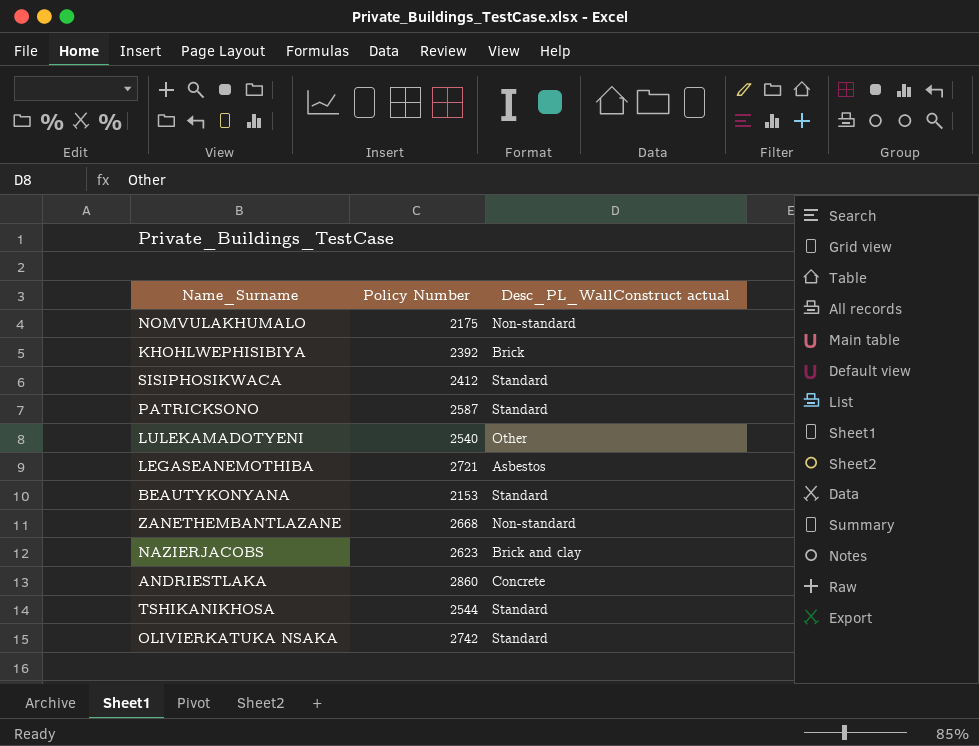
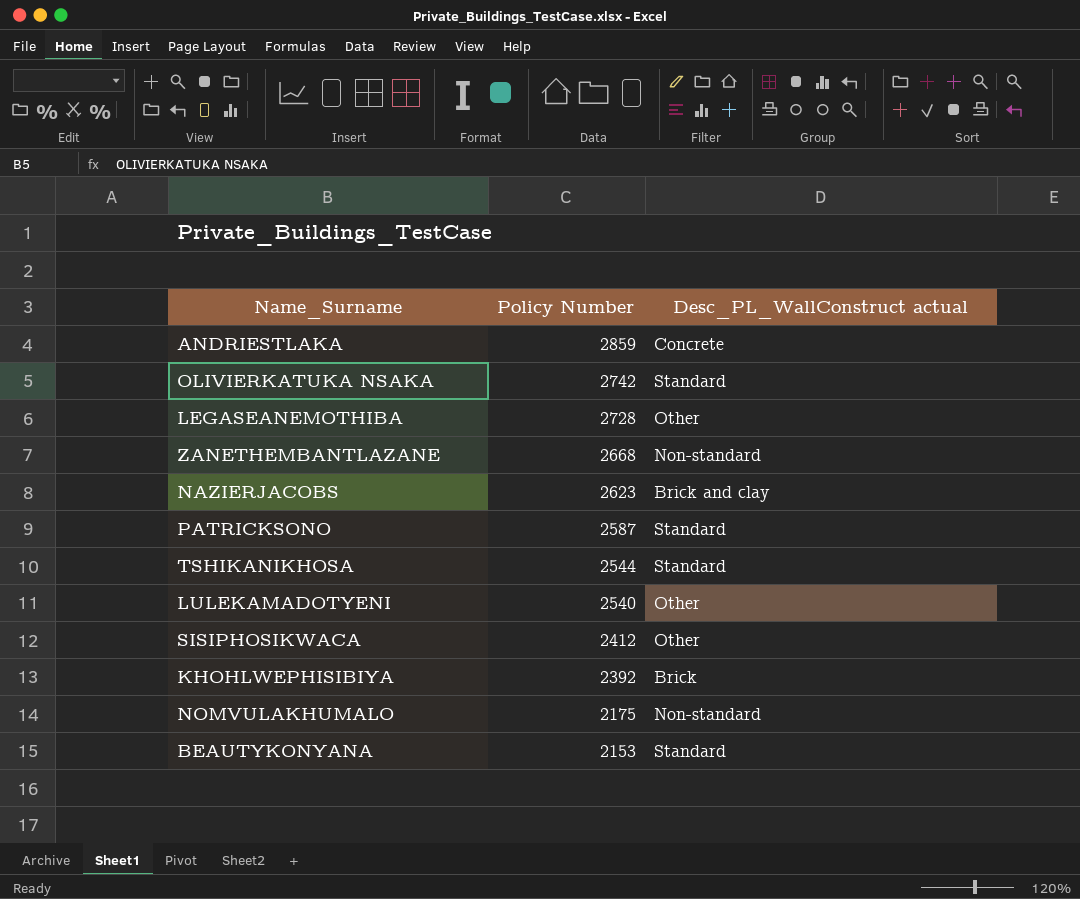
row order: none -> Policy Number descending
ANDRIESTLAKA | Policy Number: 2860 -> 2859
LEGASEANEMOTHIBA | Policy Number: 2721 -> 2728
LEGASEANEMOTHIBA | Desc_PL_WallConstruct actual: Asbestos -> Other
SISIPHOSIKWACA | Desc_PL_WallConstruct actual: Standard -> Other

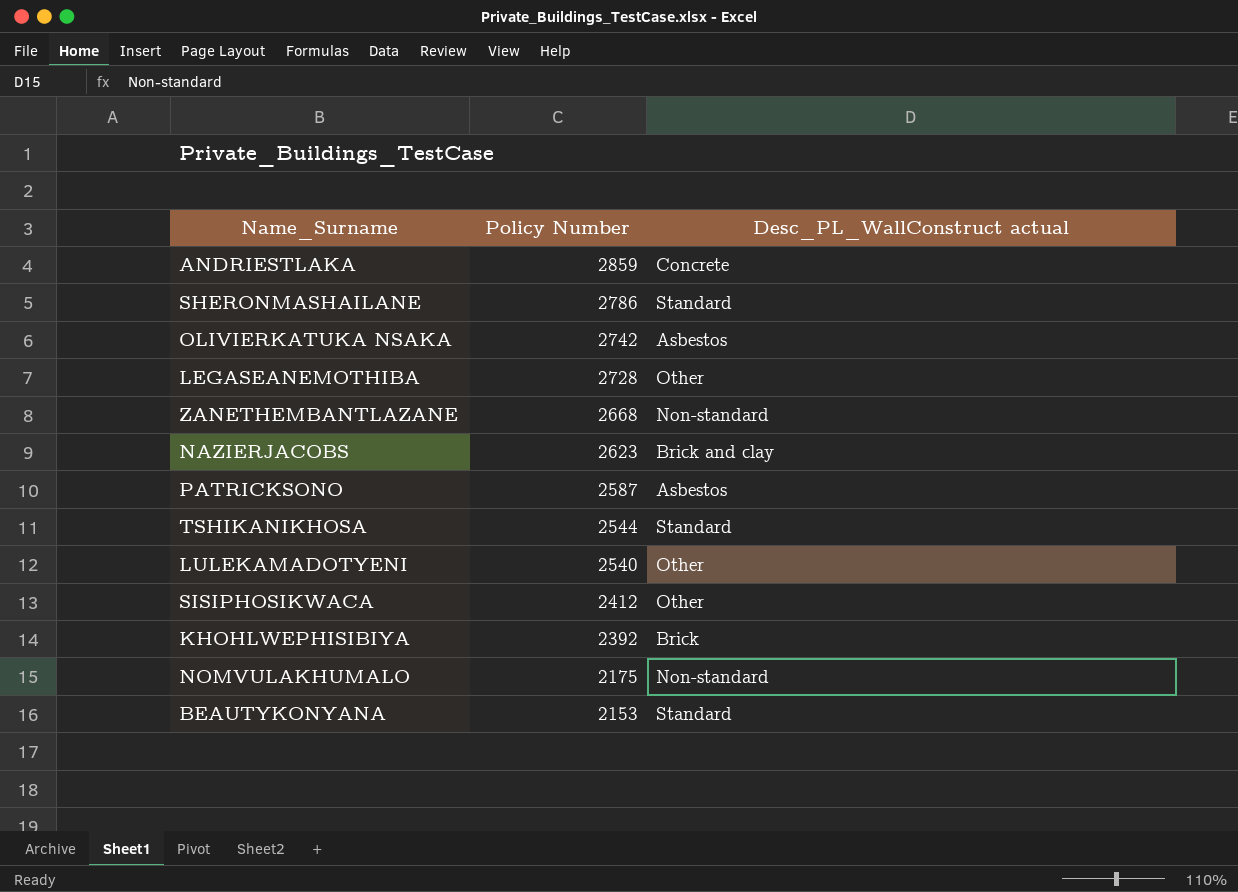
row SHERONMASHAILANE: none -> 2786 | Standard
OLIVIERKATUKA NSAKA | Desc_PL_WallConstruct actual: Standard -> Asbestos
PATRICKSONO | Desc_PL_WallConstruct actual: Standard -> Asbestos

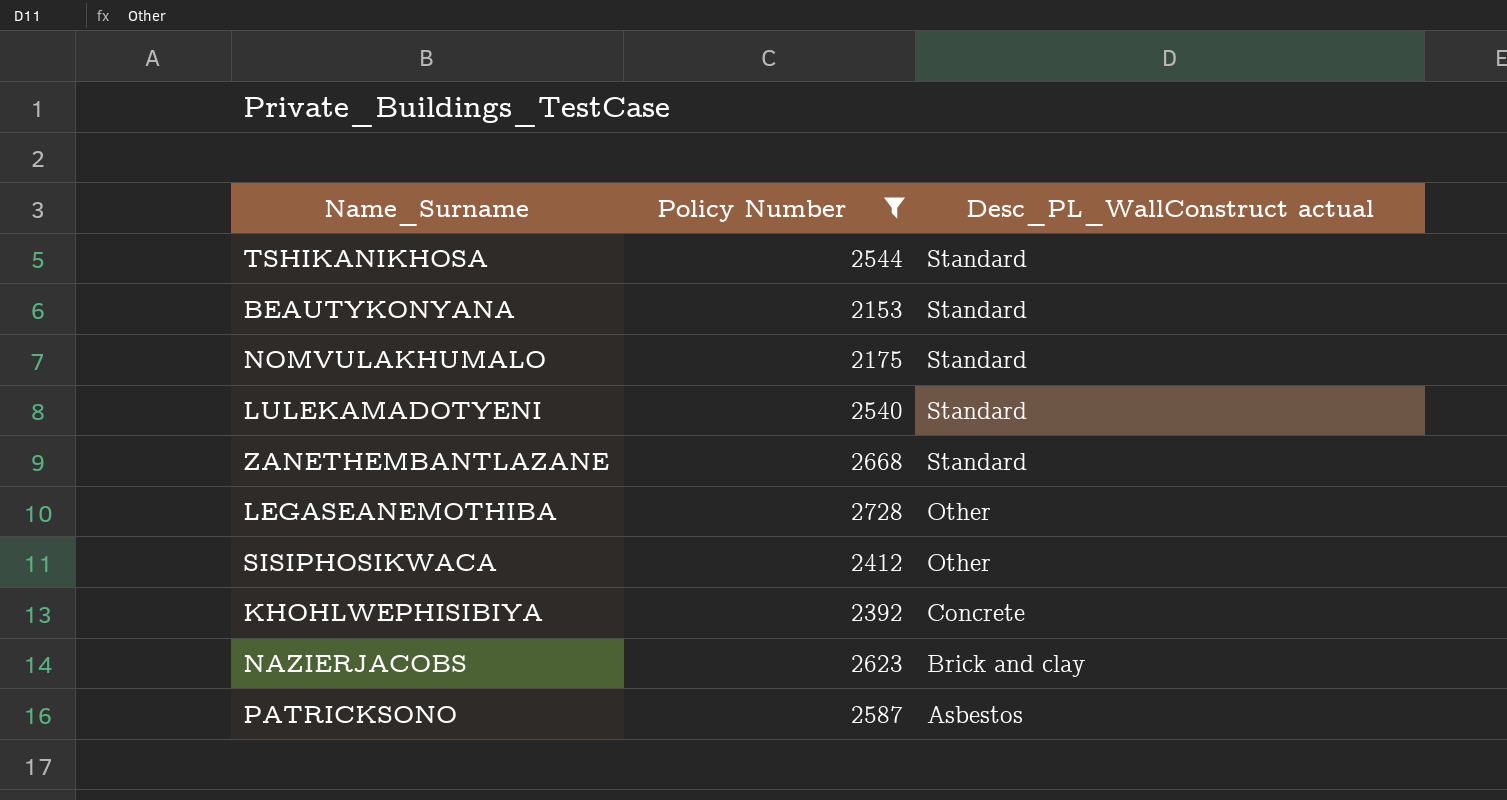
filter: none -> Policy Number <= 2728
row order: Policy Number descending -> Desc_PL_WallConstruct actual descending
NOMVULAKHUMALO | Desc_PL_WallConstruct actual: Non-standard -> Standard
LULEKAMADOTYENI | Desc_PL_WallConstruct actual: Other -> Standard
ZANETHEMBANTLAZANE | Desc_PL_WallConstruct actual: Non-standard -> Standard
KHOHLWEPHISIBIYA | Desc_PL_WallConstruct actual: Brick -> Concrete

